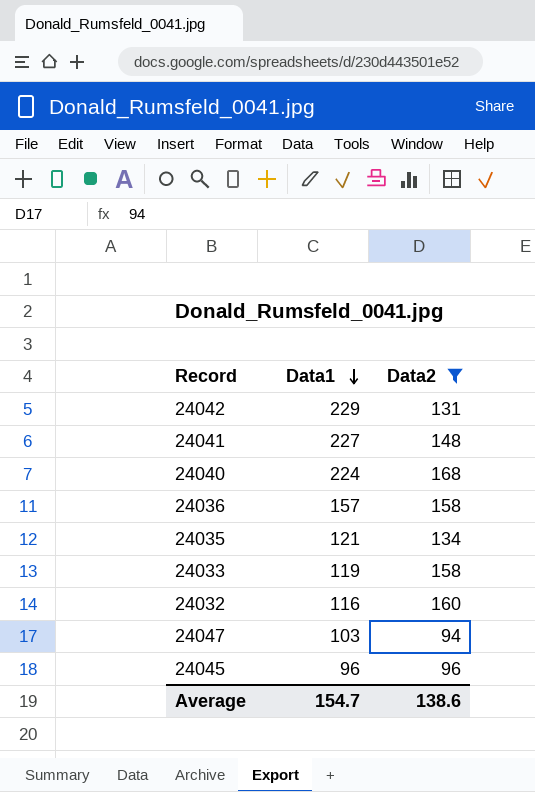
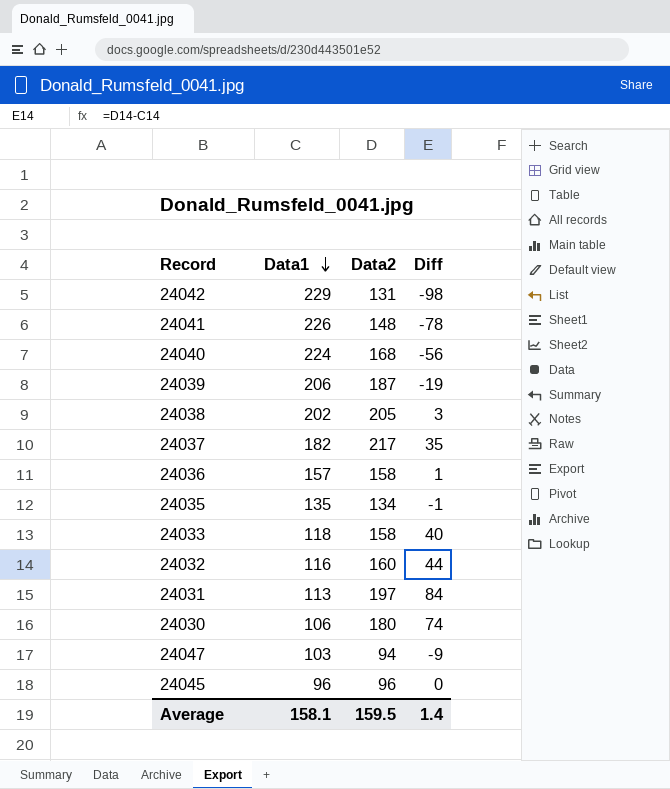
filter: Data2 <= 168 -> none
column Diff | formula: none -> [Data2] - [Data1]
24041 | Data1: 227 -> 226
24035 | Data1: 121 -> 135
24033 | Data1: 119 -> 118
Average | Data1: 154.7 -> 158.1
Average | Data2: 138.6 -> 159.5

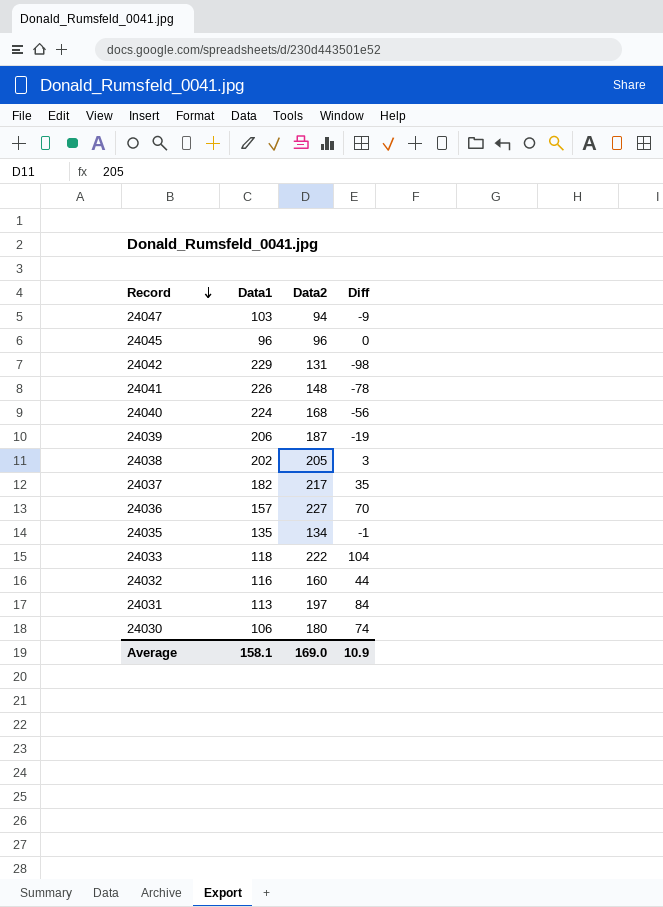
row order: Data1 descending -> Record descending
24036 | Data2: 158 -> 227
24036 | Diff: 1 -> 70
24033 | Data2: 158 -> 222
24033 | Diff: 40 -> 104
Average | Data2: 159.5 -> 169.0
Average | Diff: 1.4 -> 10.9

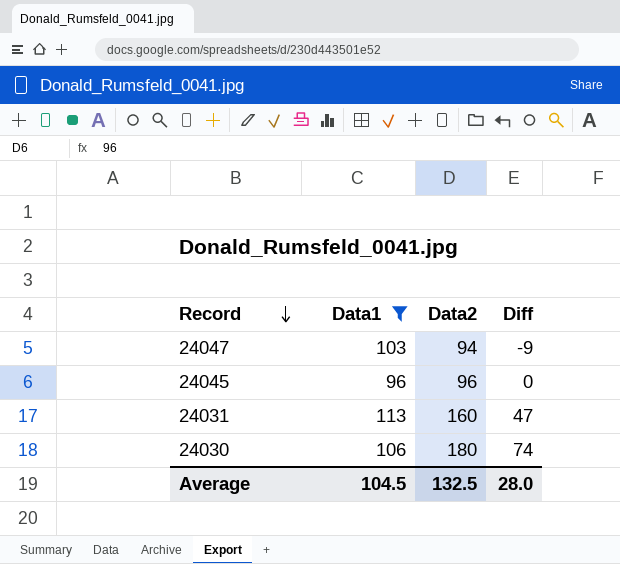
filter: none -> Data1 <= 113
24031 | Data2: 197 -> 160
24031 | Diff: 84 -> 47
Average | Data1: 158.1 -> 104.5
Average | Data2: 169.0 -> 132.5
Average | Diff: 10.9 -> 28.0

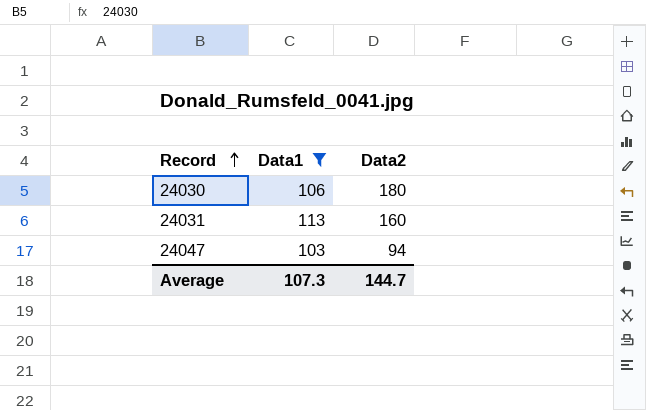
row order: Record descending -> Record ascending
column Diff | formula: [Data2] - [Data1] -> none
row 24045: 96 | 96 | 0 -> none
Average | Data1: 104.5 -> 107.3
Average | Data2: 132.5 -> 144.7

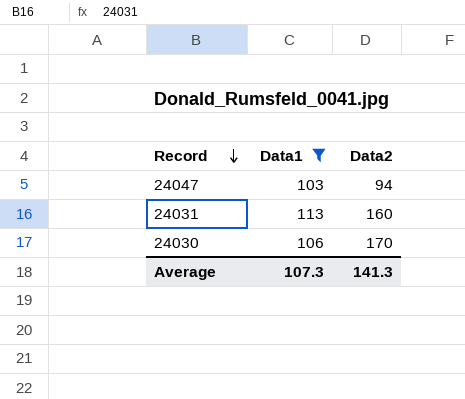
row order: Record ascending -> Record descending
24030 | Data2: 180 -> 170
Average | Data2: 144.7 -> 141.3

